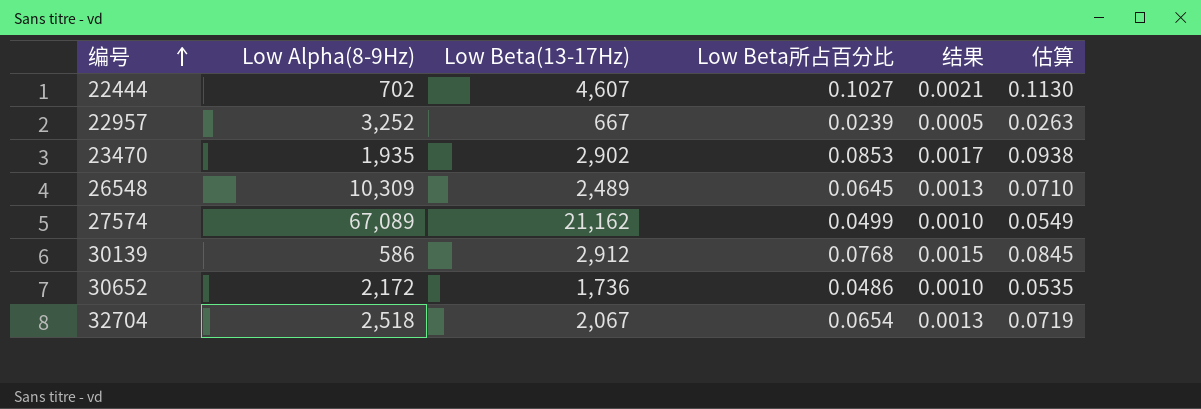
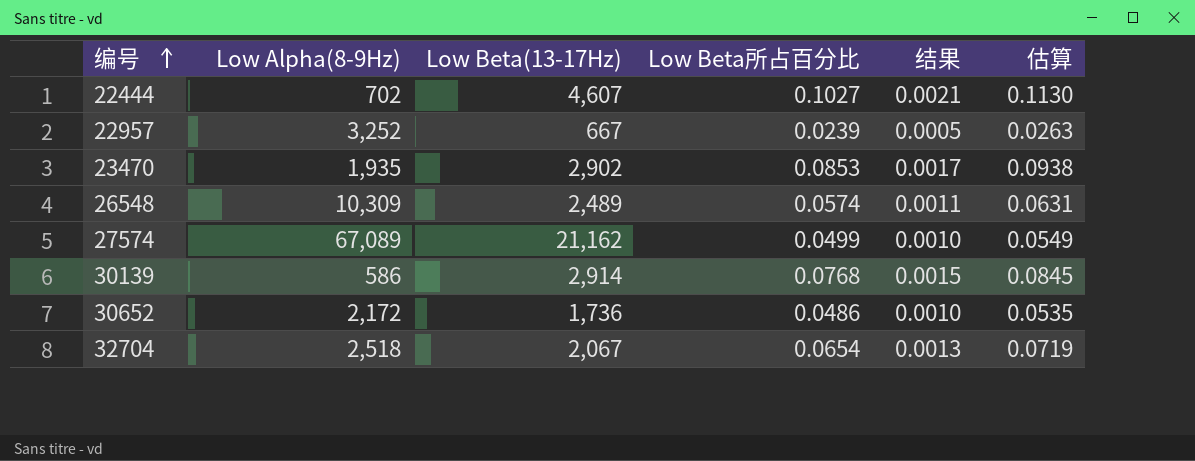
26548 | Low Beta所占百分比: 0.0645 -> 0.0574
26548 | 结果: 0.0013 -> 0.0011
26548 | 估算: 0.0710 -> 0.0631
30139 | Low Beta(13-17Hz): 2,912 -> 2,914

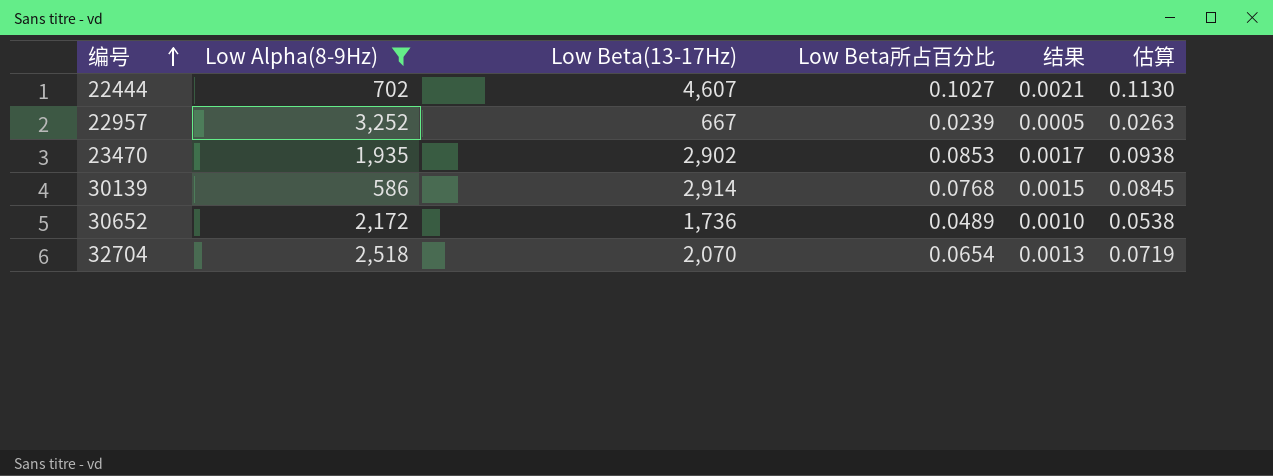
filter: none -> Low Alpha(8-9Hz) <= 3,252
30652 | Low Beta所占百分比: 0.0486 -> 0.0489
30652 | 估算: 0.0535 -> 0.0538
32704 | Low Beta(13-17Hz): 2,067 -> 2,070

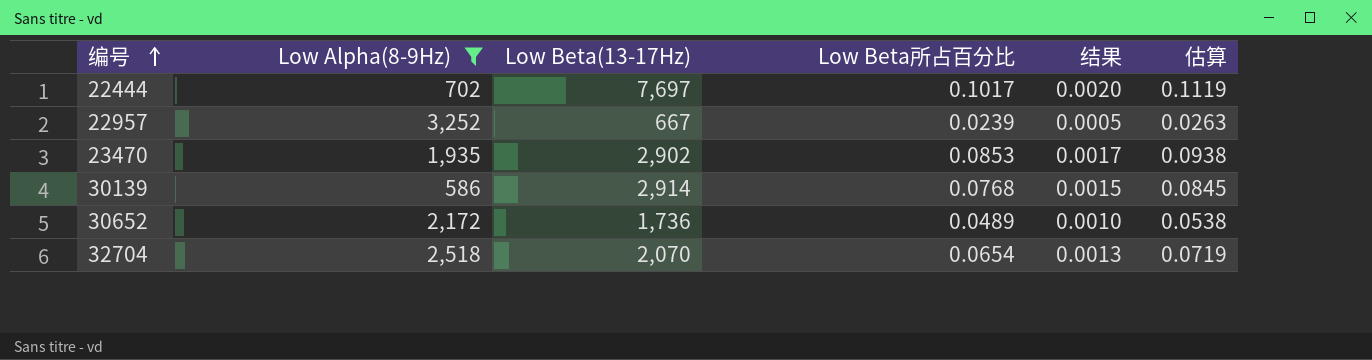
22444 | Low Beta(13-17Hz): 4,607 -> 7,697
22444 | Low Beta所占百分比: 0.1027 -> 0.1017
22444 | 结果: 0.0021 -> 0.0020
22444 | 估算: 0.1130 -> 0.1119

